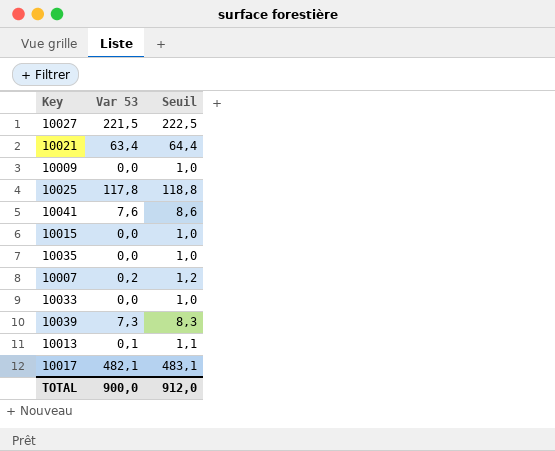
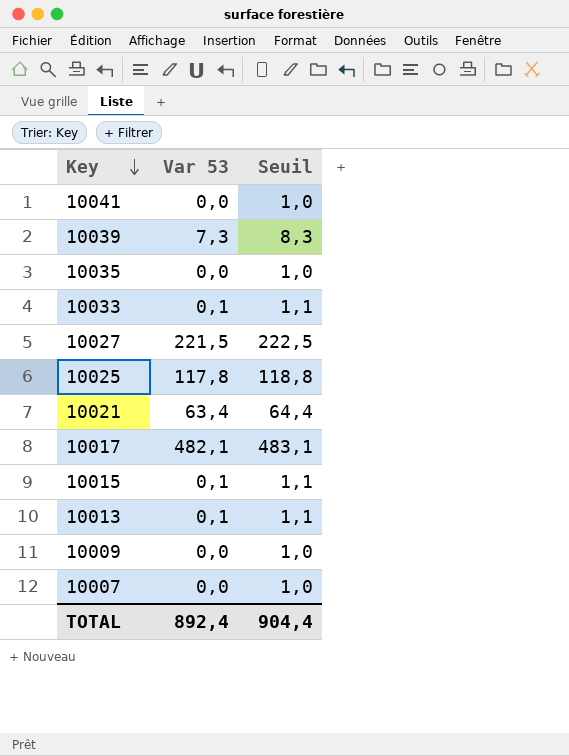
row order: none -> Key descending
10041 | Var 53: 7,6 -> 0,0
10041 | Seuil: 8,6 -> 1,0
10033 | Var 53: 0,0 -> 0,1
10033 | Seuil: 1,0 -> 1,1
10015 | Var 53: 0,0 -> 0,1
10015 | Seuil: 1,0 -> 1,1
10007 | Var 53: 0,2 -> 0,0
10007 | Seuil: 1,2 -> 1,0
TOTAL | Var 53: 900,0 -> 892,4
TOTAL | Seuil: 912,0 -> 904,4

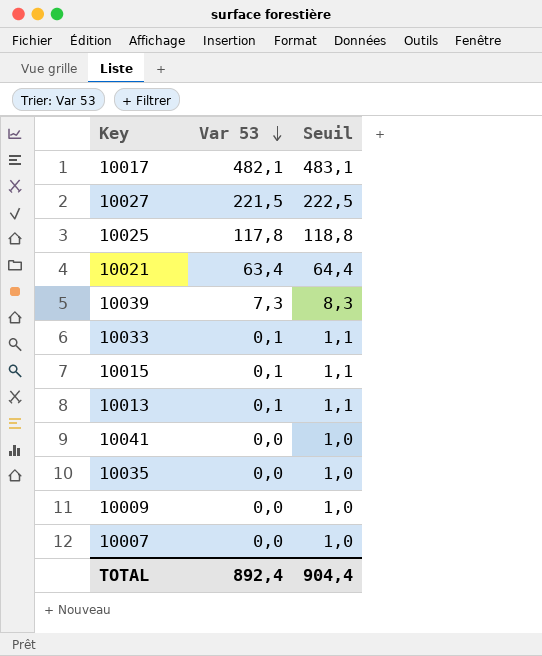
row order: Key descending -> Var 53 descending

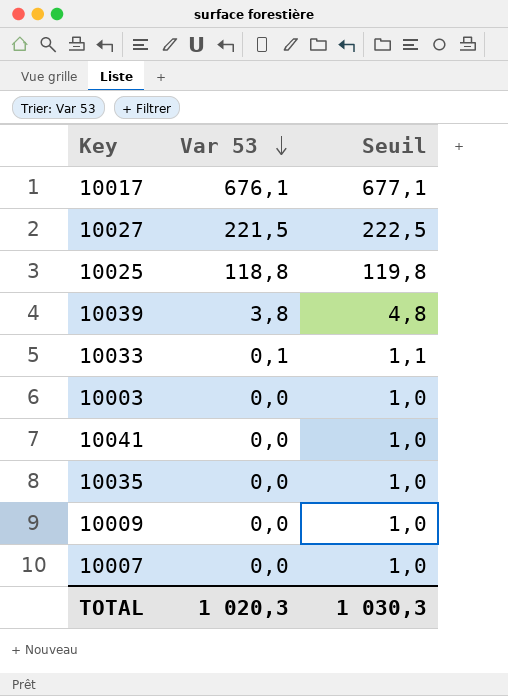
row 10021: 63,4 | 64,4 -> none
row 10015: 0,1 | 1,1 -> none
row 10013: 0,1 | 1,1 -> none
10017 | Var 53: 482,1 -> 676,1
10017 | Seuil: 483,1 -> 677,1
10025 | Var 53: 117,8 -> 118,8
10025 | Seuil: 118,8 -> 119,8
10039 | Var 53: 7,3 -> 3,8
10039 | Seuil: 8,3 -> 4,8
row 10003: none -> 0,0 | 1,0
TOTAL | Var 53: 892,4 -> 1 020,3
TOTAL | Seuil: 904,4 -> 1 030,3

